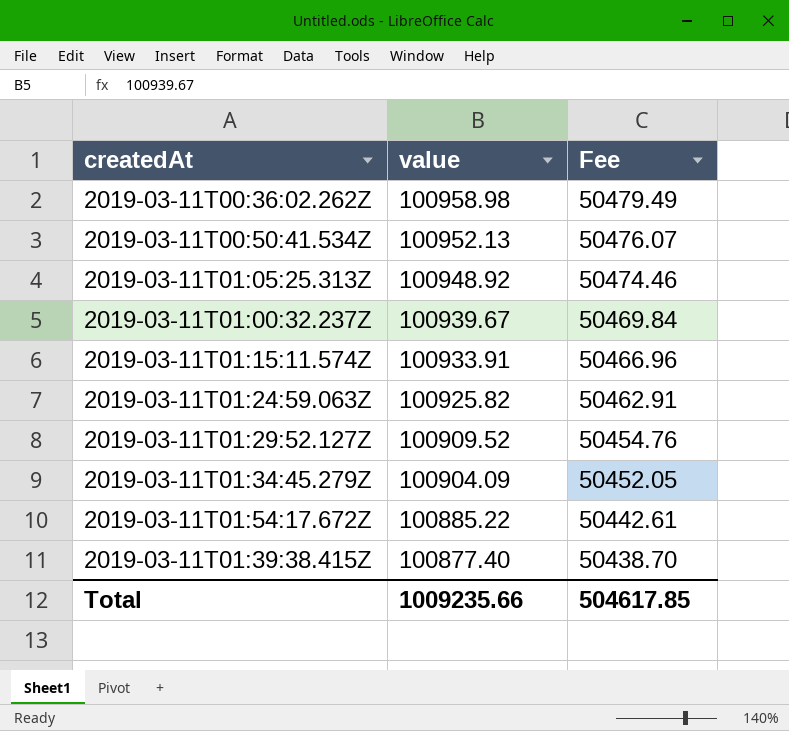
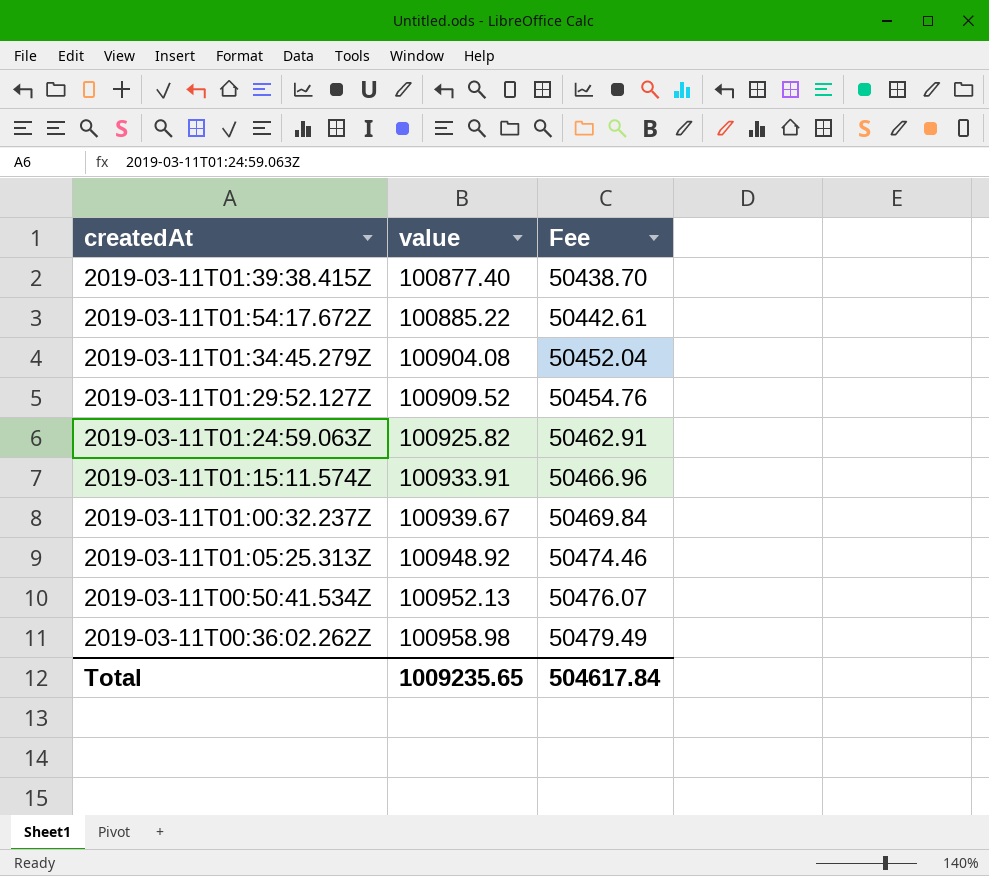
row order: value descending -> value ascending
2019-03-11T01:34:45.279Z | value: 100904.09 -> 100904.08
2019-03-11T01:34:45.279Z | Fee: 50452.05 -> 50452.04
Total | value: 1009235.66 -> 1009235.65
Total | Fee: 504617.85 -> 504617.84

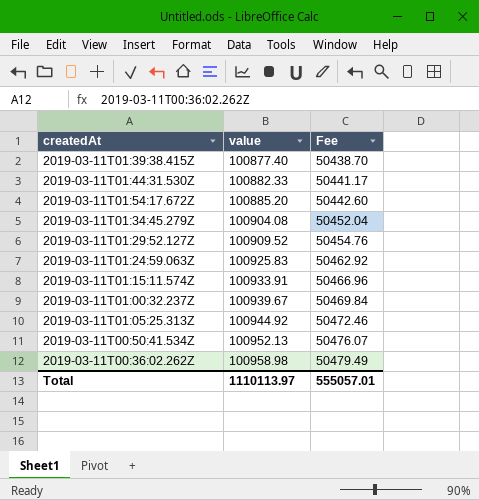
row 2019-03-11T01:44:31.530Z: none -> 100882.33 | 50441.17
2019-03-11T01:54:17.672Z | value: 100885.22 -> 100885.20
2019-03-11T01:54:17.672Z | Fee: 50442.61 -> 50442.60
2019-03-11T01:24:59.063Z | value: 100925.82 -> 100925.83
2019-03-11T01:24:59.063Z | Fee: 50462.91 -> 50462.92
2019-03-11T01:05:25.313Z | value: 100948.92 -> 100944.92
2019-03-11T01:05:25.313Z | Fee: 50474.46 -> 50472.46
Total | value: 1009235.65 -> 1110113.97
Total | Fee: 504617.84 -> 555057.01

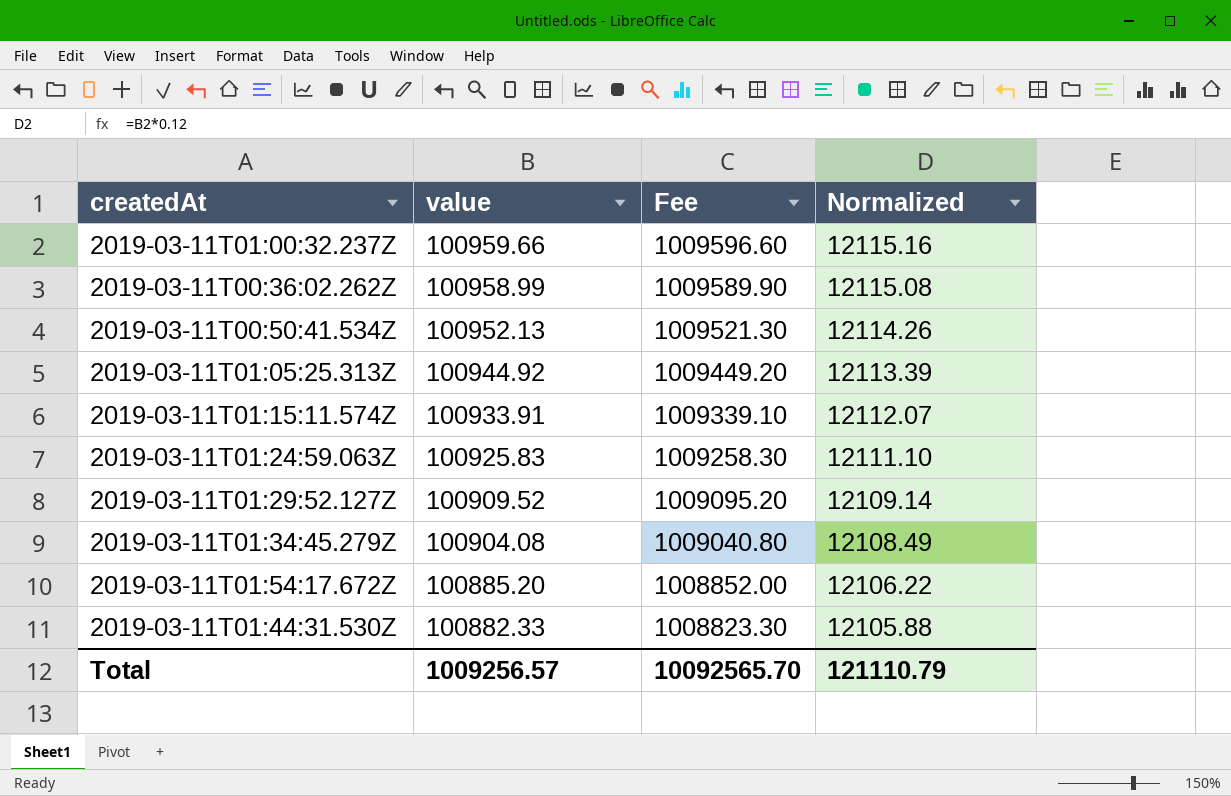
row order: value ascending -> value descending
column Fee | formula: [value] * 0.5 -> [value] * 10
column Normalized | formula: none -> [value] * 0.12
row 2019-03-11T01:39:38.415Z: 100877.40 | 50438.70 -> none
2019-03-11T01:00:32.237Z | value: 100939.67 -> 100959.66
2019-03-11T00:36:02.262Z | value: 100958.98 -> 100958.99
Total | value: 1110113.97 -> 1009256.57
Total | Fee: 555057.01 -> 10092565.70

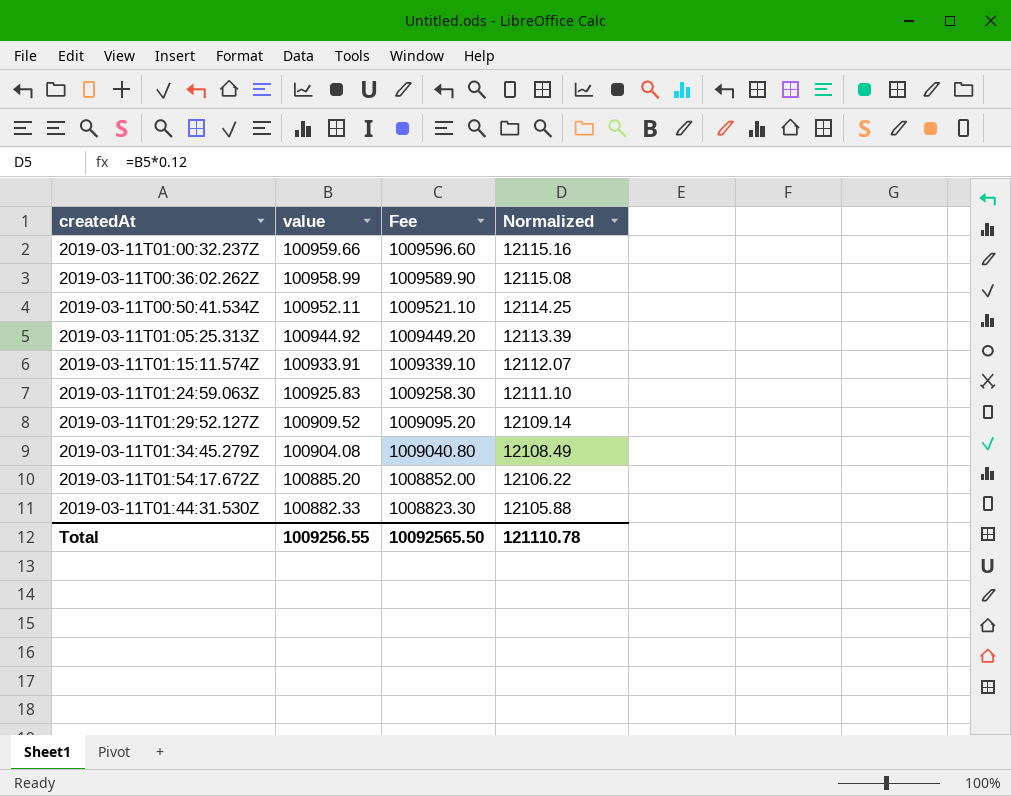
2019-03-11T00:50:41.534Z | value: 100952.13 -> 100952.11
2019-03-11T00:50:41.534Z | Fee: 1009521.30 -> 1009521.10
2019-03-11T00:50:41.534Z | Normalized: 12114.26 -> 12114.25
Total | value: 1009256.57 -> 1009256.55
Total | Fee: 10092565.70 -> 10092565.50
Total | Normalized: 121110.79 -> 121110.78

